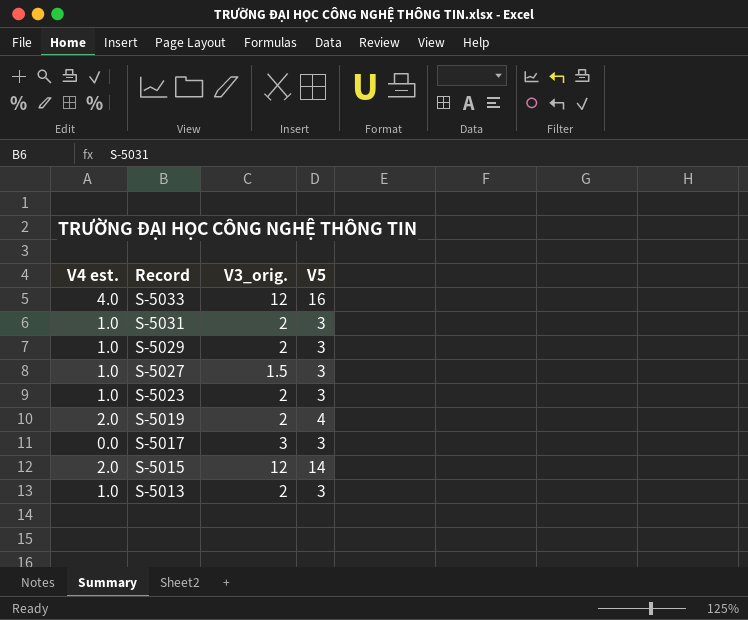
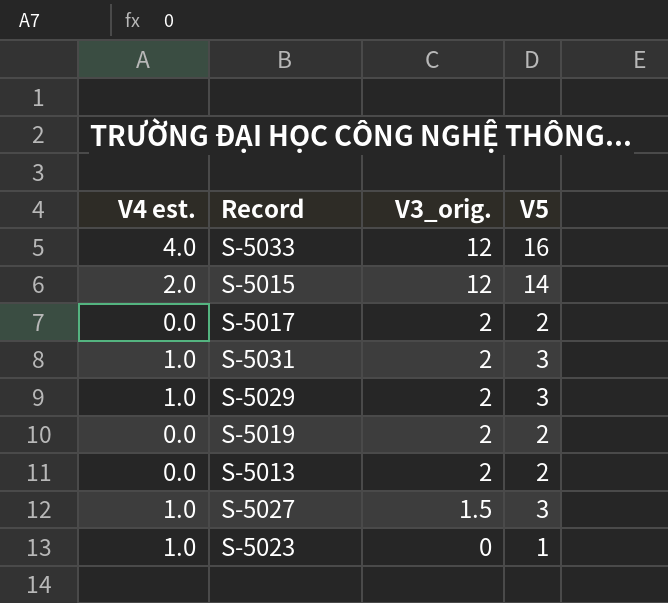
row order: Record descending -> V3_orig. descending
S-5017 | V3_orig.: 3 -> 2
S-5017 | V5: 3 -> 2
S-5019 | V4 est.: 2.0 -> 0.0
S-5019 | V5: 4 -> 2
S-5013 | V4 est.: 1.0 -> 0.0
S-5013 | V5: 3 -> 2
S-5023 | V3_orig.: 2 -> 0
S-5023 | V5: 3 -> 1

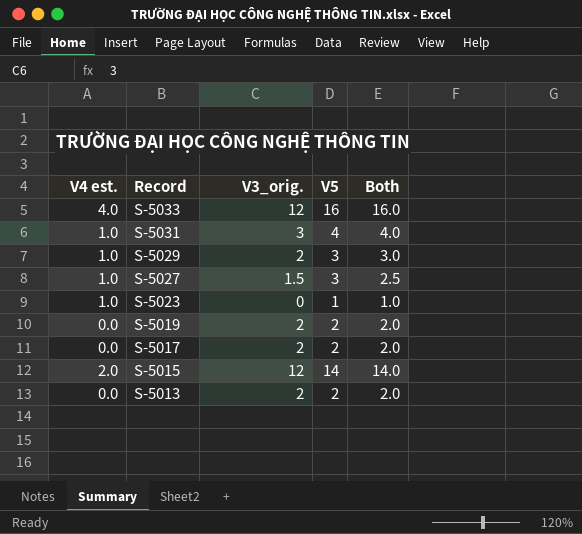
row order: V3_orig. descending -> Record descending
column Both | formula: none -> [V4 est.] + [V3_orig.]
S-5031 | V3_orig.: 2 -> 3
S-5031 | V5: 3 -> 4

